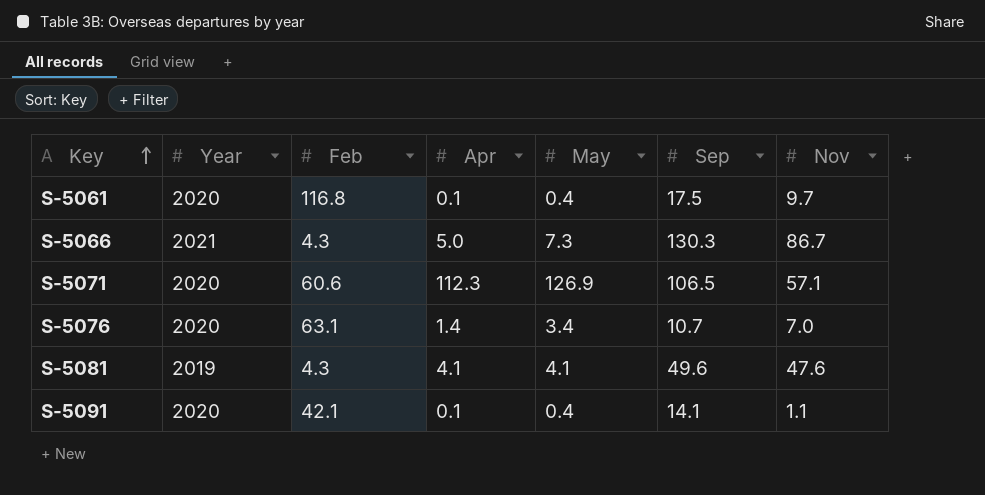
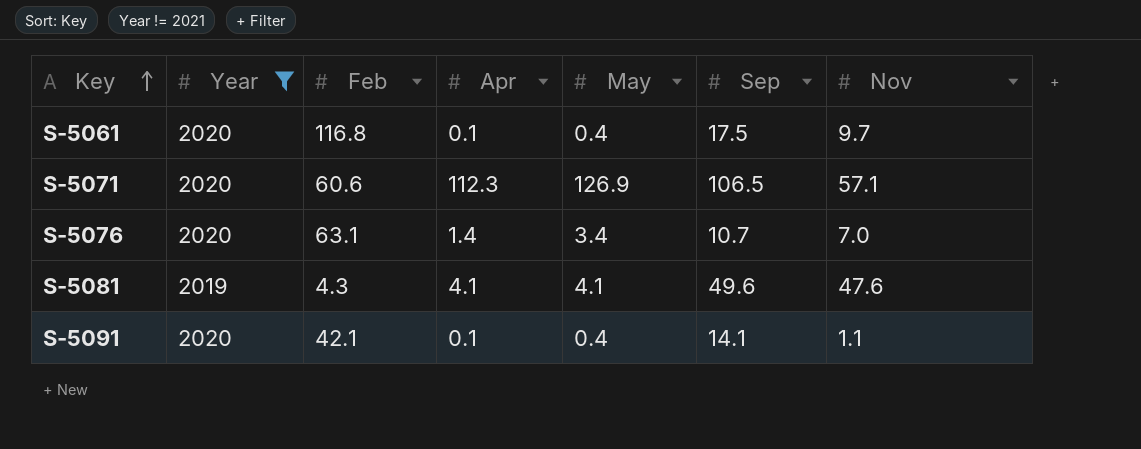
filter: none -> Year != 2021

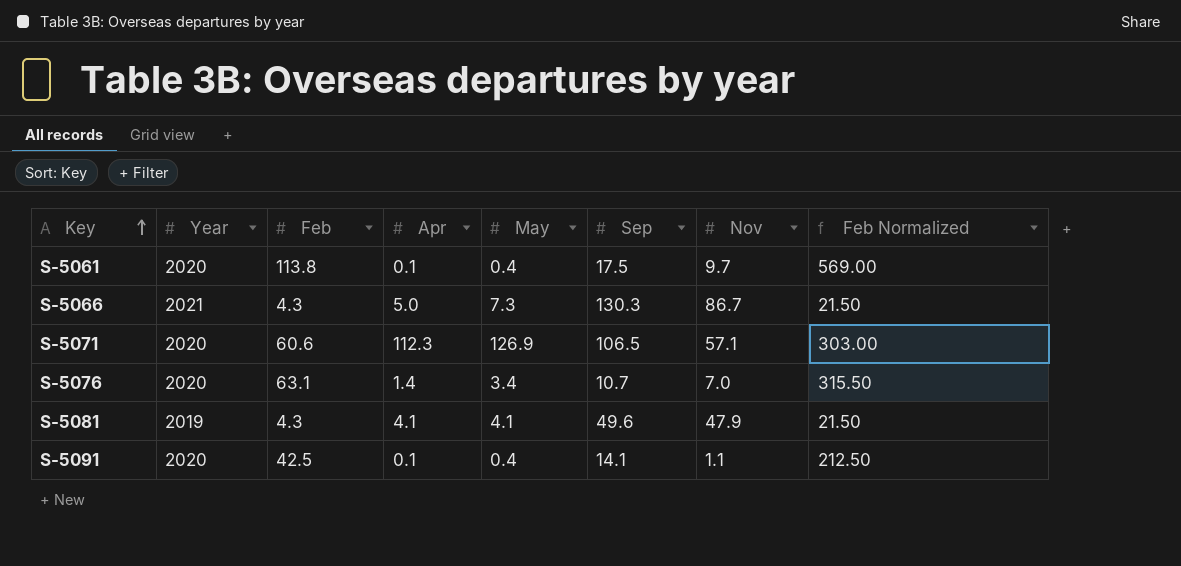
filter: Year != 2021 -> none
column Feb Normalized | formula: none -> [Feb] * 5
S-5061 | Feb: 116.8 -> 113.8
S-5081 | Nov: 47.6 -> 47.9
S-5091 | Feb: 42.1 -> 42.5

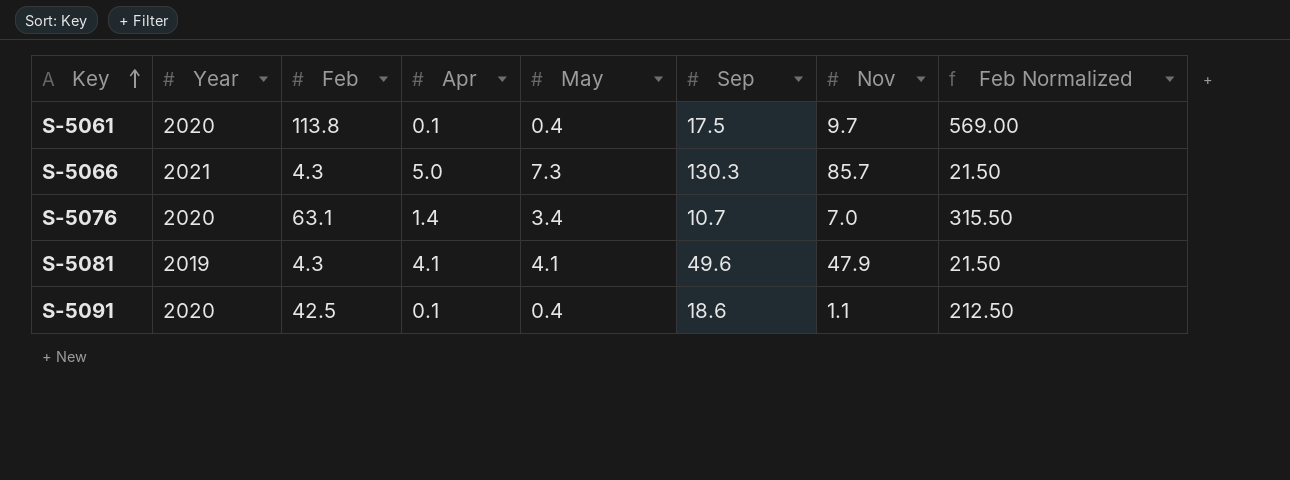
row S-5071: 2020 | 60.6 | 112.3 | 126.9 | 106.5 | 57.1 | 303.00 -> none
S-5066 | Nov: 86.7 -> 85.7
S-5091 | Sep: 14.1 -> 18.6

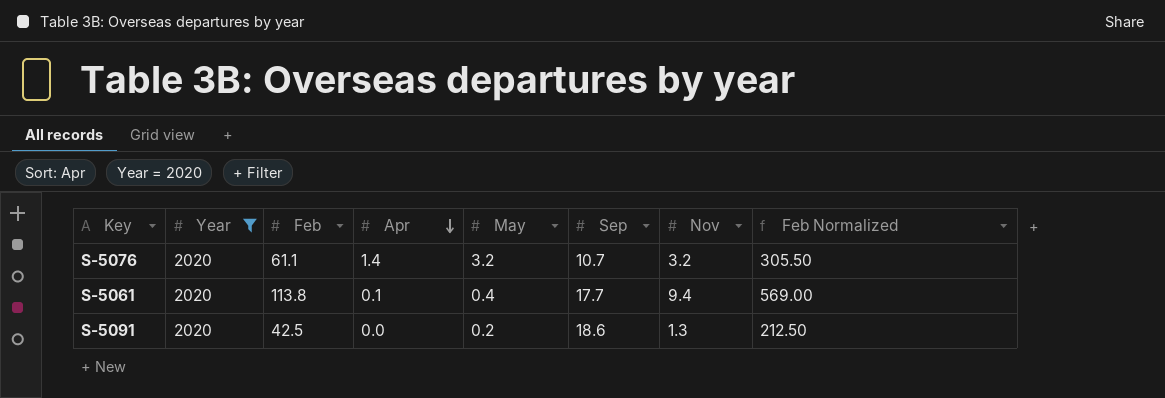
filter: none -> Year = 2020
row order: Key ascending -> Apr descending
S-5076 | Feb: 63.1 -> 61.1
S-5076 | May: 3.4 -> 3.2
S-5076 | Nov: 7.0 -> 3.2
S-5076 | Feb Normalized: 315.50 -> 305.50
S-5061 | Sep: 17.5 -> 17.7
S-5061 | Nov: 9.7 -> 9.4
S-5091 | Apr: 0.1 -> 0.0
S-5091 | May: 0.4 -> 0.2
S-5091 | Nov: 1.1 -> 1.3

